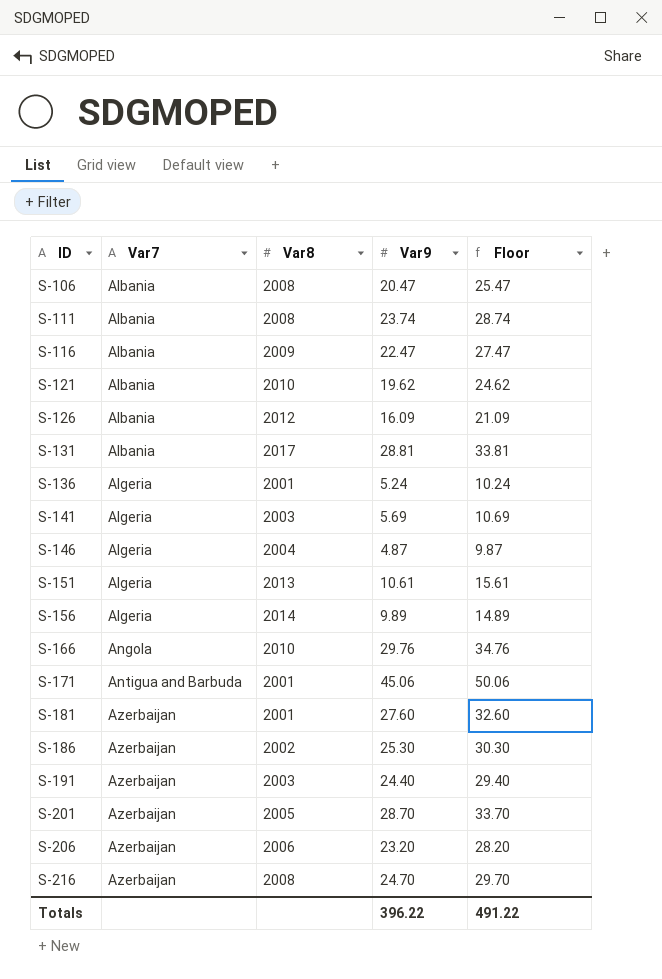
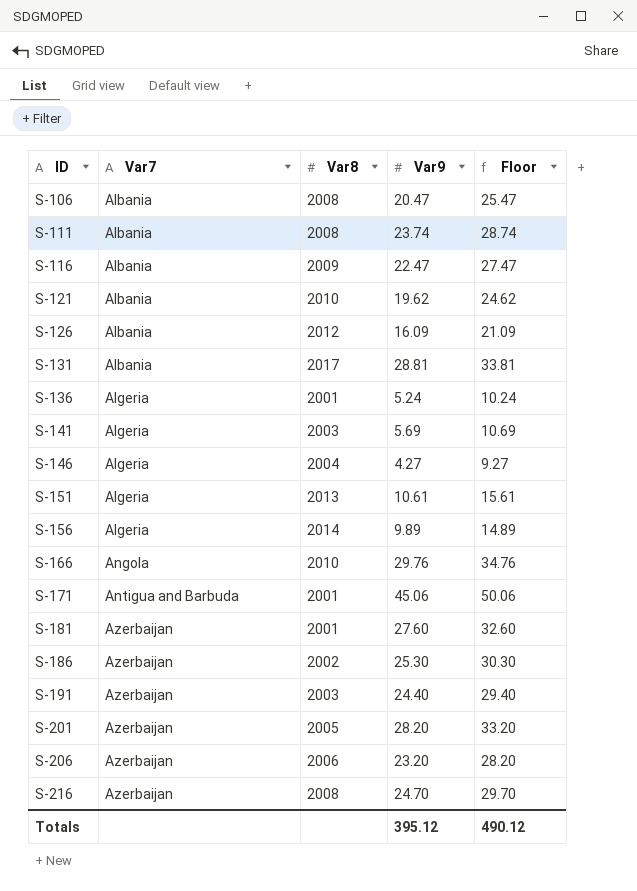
S-146 | Var9: 4.87 -> 4.27
S-146 | Floor: 9.87 -> 9.27
S-201 | Var9: 28.70 -> 28.20
S-201 | Floor: 33.70 -> 33.20
Totals | Var9: 396.22 -> 395.12
Totals | Floor: 491.22 -> 490.12

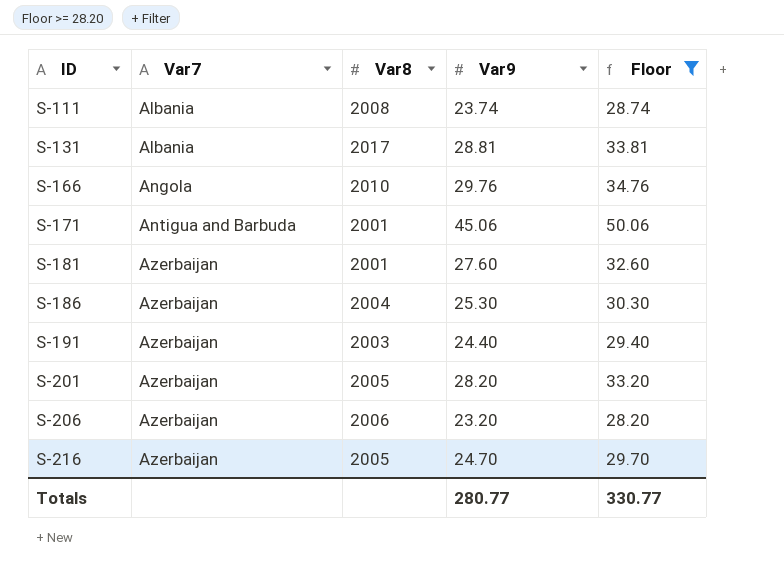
filter: none -> Floor >= 28.20
S-186 | Var8: 2002 -> 2004
S-216 | Var8: 2008 -> 2005
Totals | Var9: 395.12 -> 280.77
Totals | Floor: 490.12 -> 330.77

